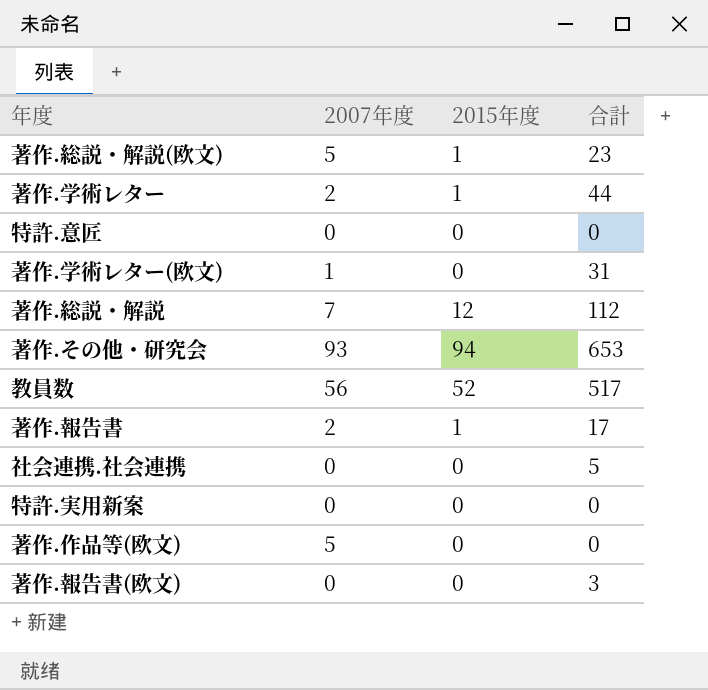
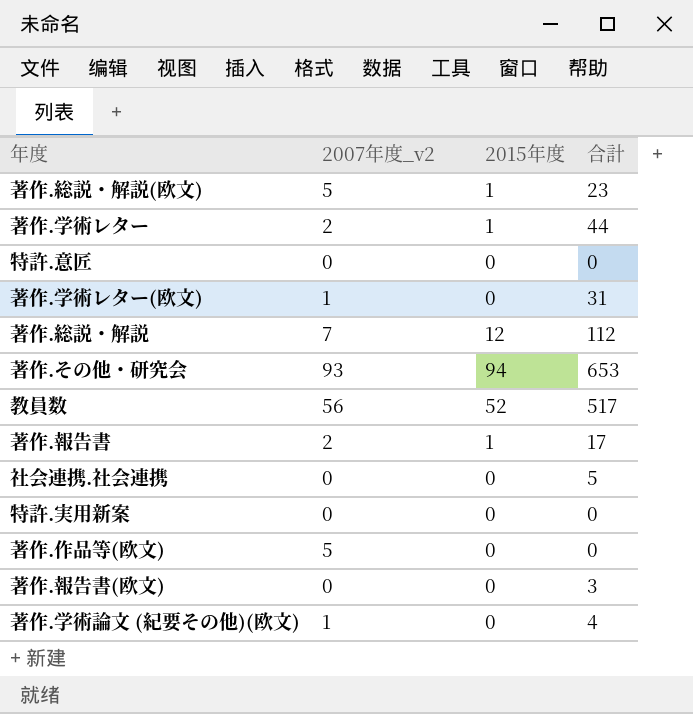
column name: 2007年度 -> 2007年度_v2
row 著作.学術論文 (紀要その他)(欧文): none -> 1 | 0 | 4

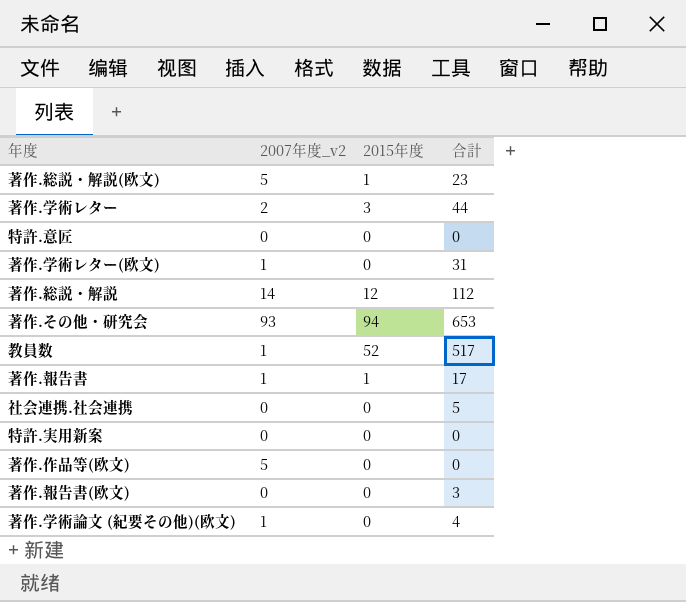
著作.学術レター | 2015年度: 1 -> 3
著作.総説・解説 | 2007年度_v2: 7 -> 14
教員数 | 2007年度_v2: 56 -> 1
著作.報告書 | 2007年度_v2: 2 -> 1

